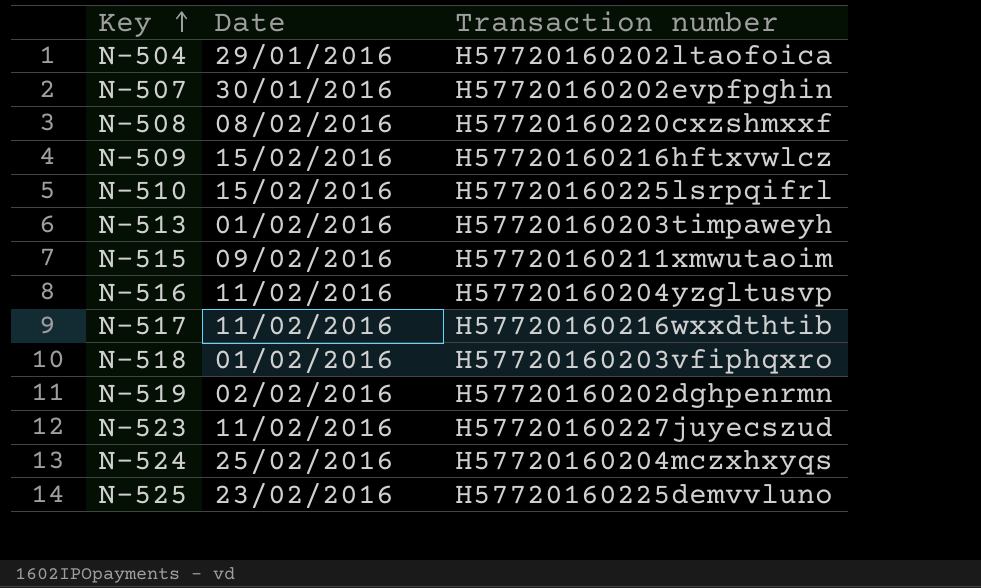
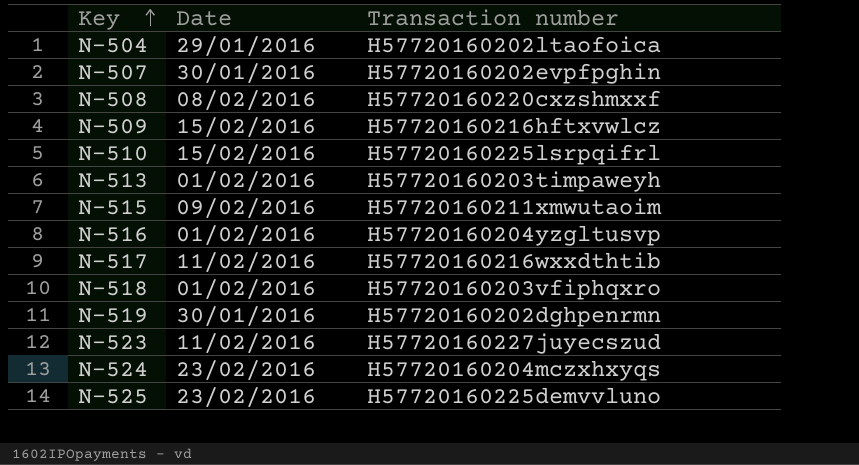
N-516 | Date: 11/02/2016 -> 01/02/2016
N-519 | Date: 02/02/2016 -> 30/01/2016
N-524 | Date: 25/02/2016 -> 23/02/2016

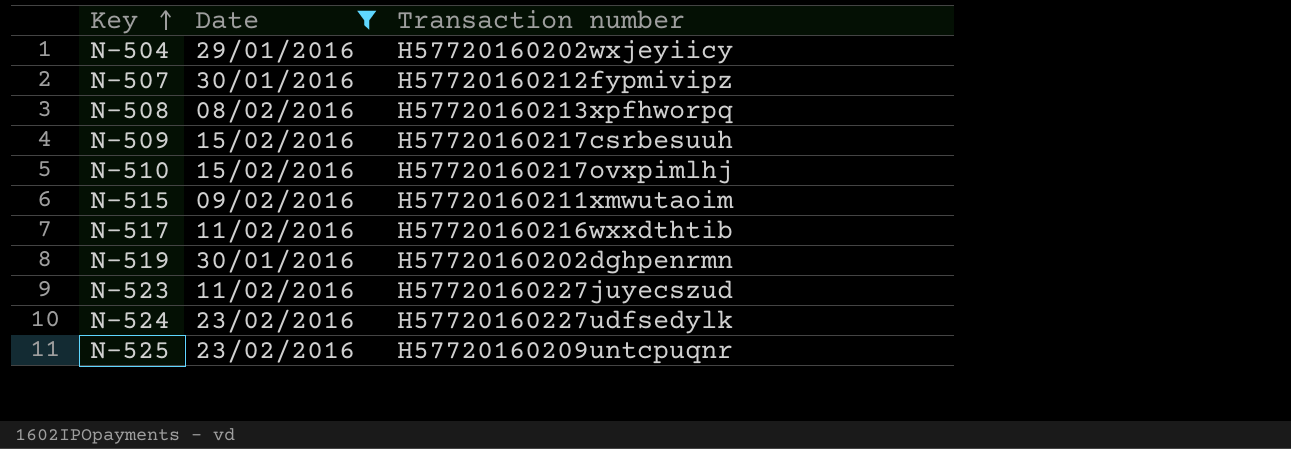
filter: none -> Date != 01/02/2016
N-504 | Transaction number: H57720160202ltaofoica -> H57720160202wxjeyiicy
N-507 | Transaction number: H57720160202evpfpghin -> H57720160212fypmivipz
N-508 | Transaction number: H57720160220cxzshmxxf -> H57720160213xpfhworpq
N-509 | Transaction number: H57720160216hftxvwlcz -> H57720160217csrbesuuh
N-510 | Transaction number: H57720160225lsrpqifrl -> H57720160217ovxpimlhj
N-524 | Transaction number: H57720160204mczxhxyqs -> H57720160227udfsedylk
N-525 | Transaction number: H57720160225demvvluno -> H57720160209untcpuqnr

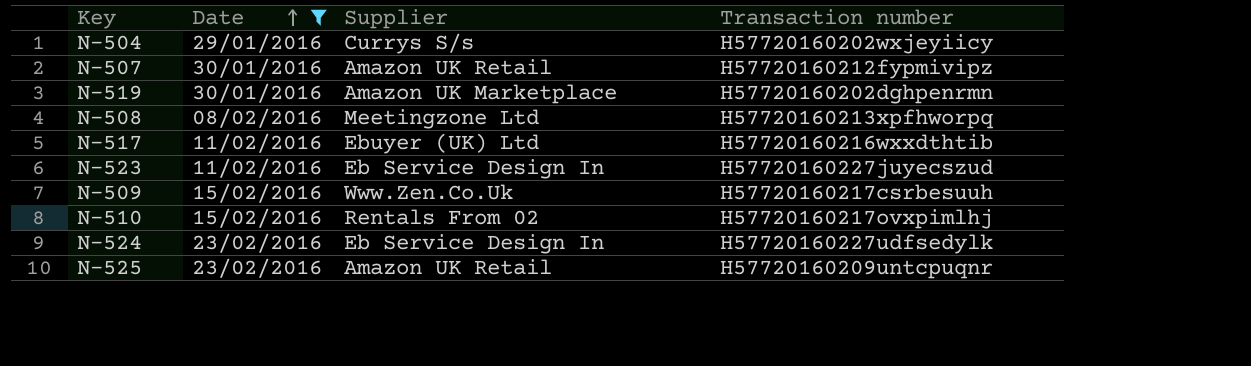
row order: Key ascending -> Date ascending
column Supplier | position: none -> 3
row N-515: 09/02/2016 | H57720160211xmwutaoim -> none

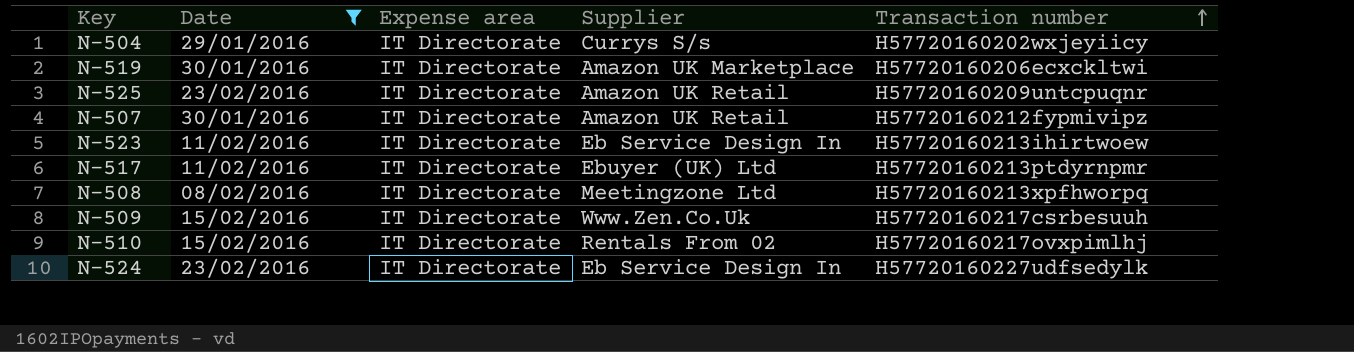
row order: Date ascending -> Transaction number ascending
column Expense area | position: none -> 3
N-519 | Transaction number: H57720160202dghpenrmn -> H57720160206ecxckltwi
N-523 | Transaction number: H57720160227juyecszud -> H57720160213ihirtwoew
N-517 | Transaction number: H57720160216wxxdthtib -> H57720160213ptdyrnpmr

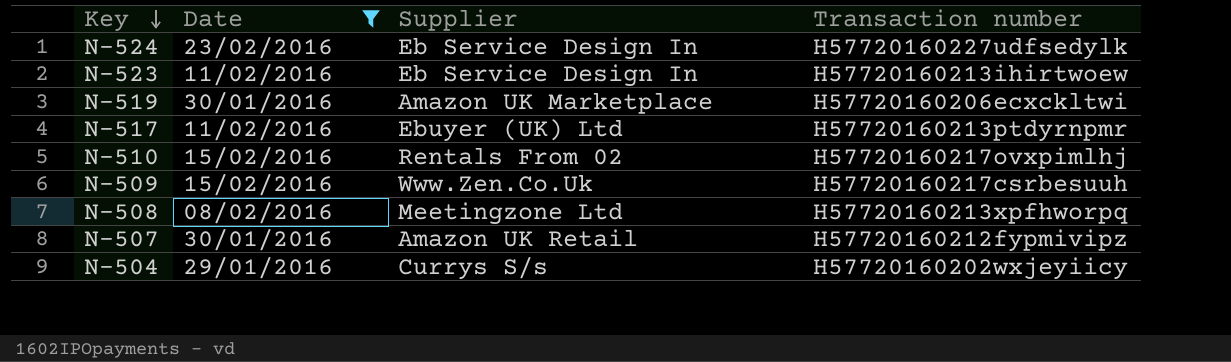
row order: Transaction number ascending -> Key descending
column Expense area | position: 3 -> none
row N-525: 23/02/2016 | IT Directorate | Amazon UK Retail | H57720160209untcpuqnr -> none

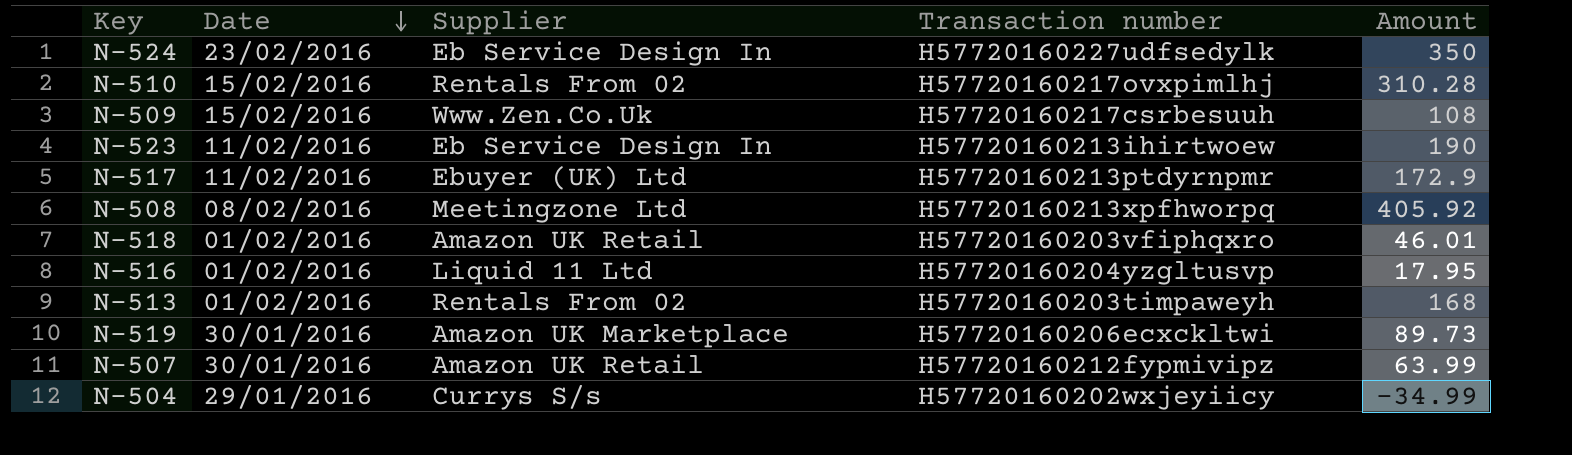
filter: Date != 01/02/2016 -> none
row order: Key descending -> Date descending
column Amount | position: none -> 5

